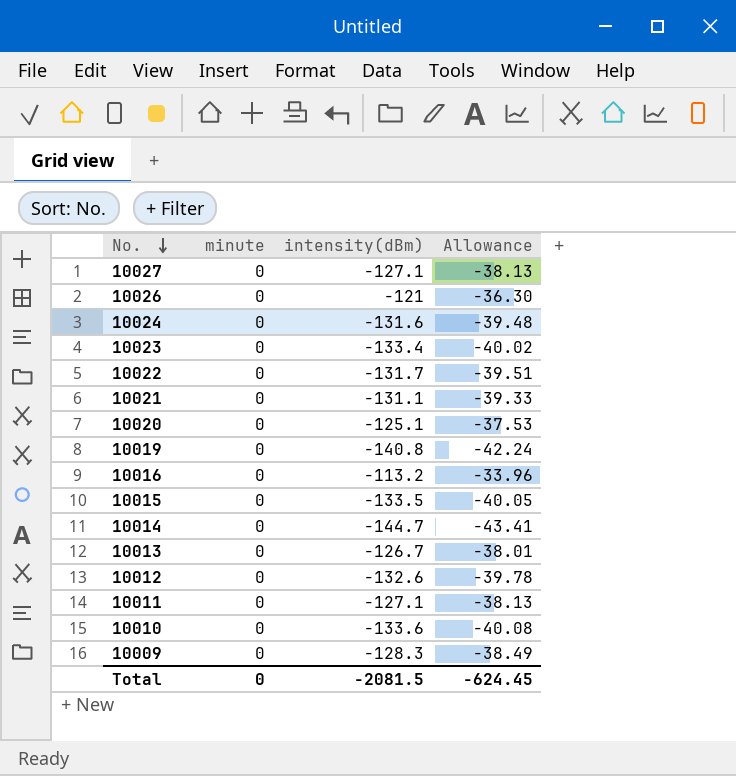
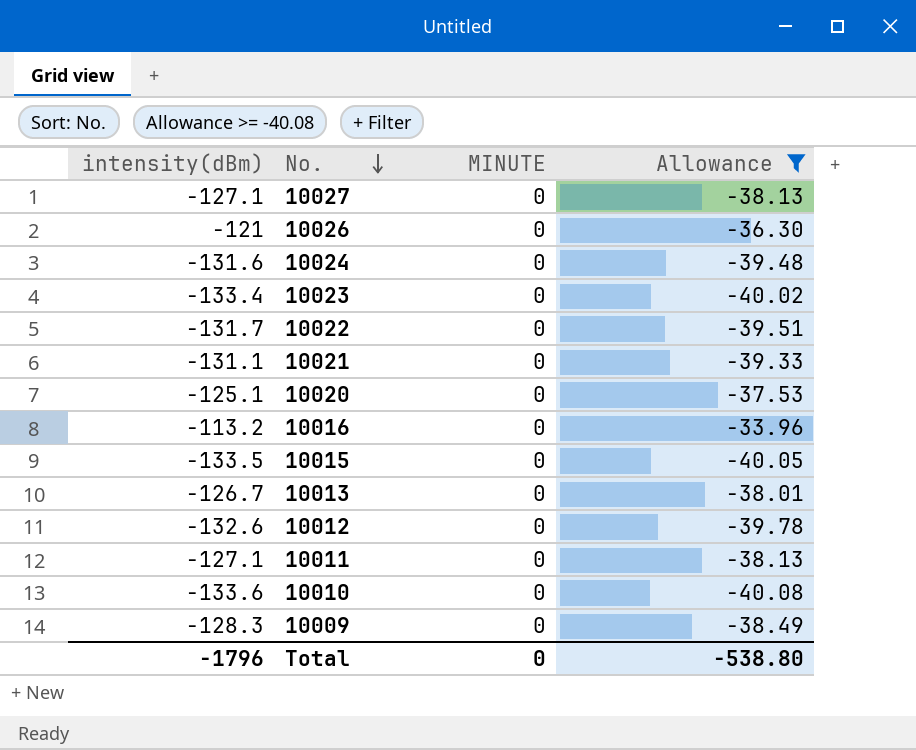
filter: none -> Allowance >= -40.08
column intensity(dBm) | position: 3 -> 1
column name: minute -> MINUTE
Total | intensity(dBm): -2081.5 -> -1796
Total | Allowance: -624.45 -> -538.80

